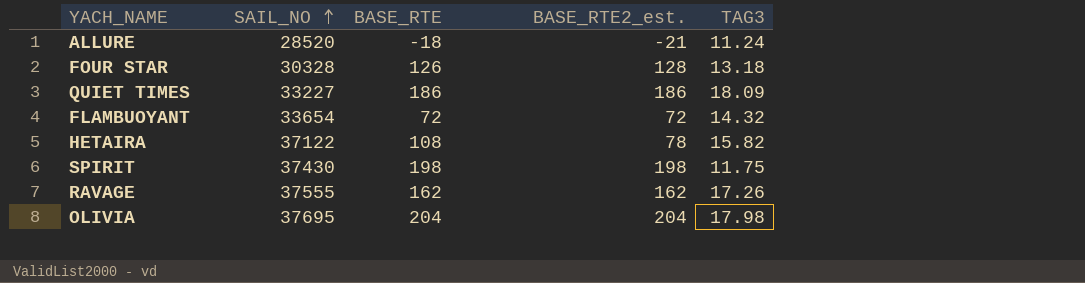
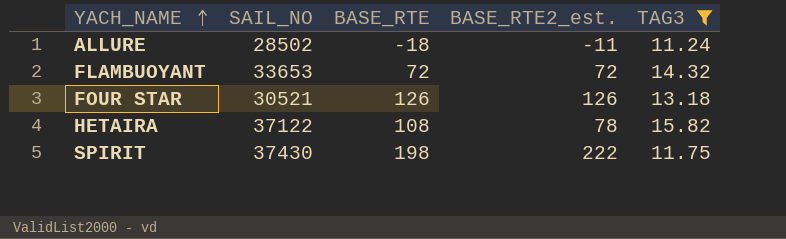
filter: none -> TAG3 <= 15.82
row order: SAIL_NO ascending -> YACH_NAME ascending
ALLURE | SAIL_NO: 28520 -> 28502
ALLURE | BASE_RTE2_est.: -21 -> -11
FLAMBUOYANT | SAIL_NO: 33654 -> 33653
FOUR STAR | SAIL_NO: 30328 -> 30521
FOUR STAR | BASE_RTE2_est.: 128 -> 126
SPIRIT | BASE_RTE2_est.: 198 -> 222

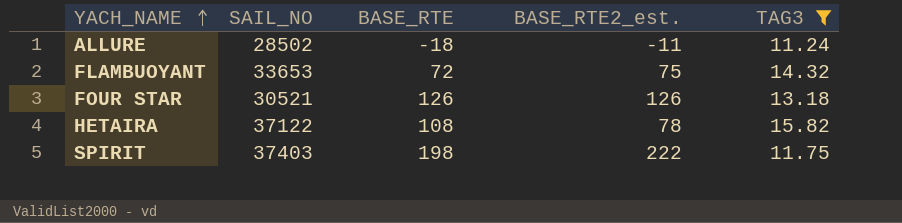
FLAMBUOYANT | BASE_RTE2_est.: 72 -> 75
SPIRIT | SAIL_NO: 37430 -> 37403

